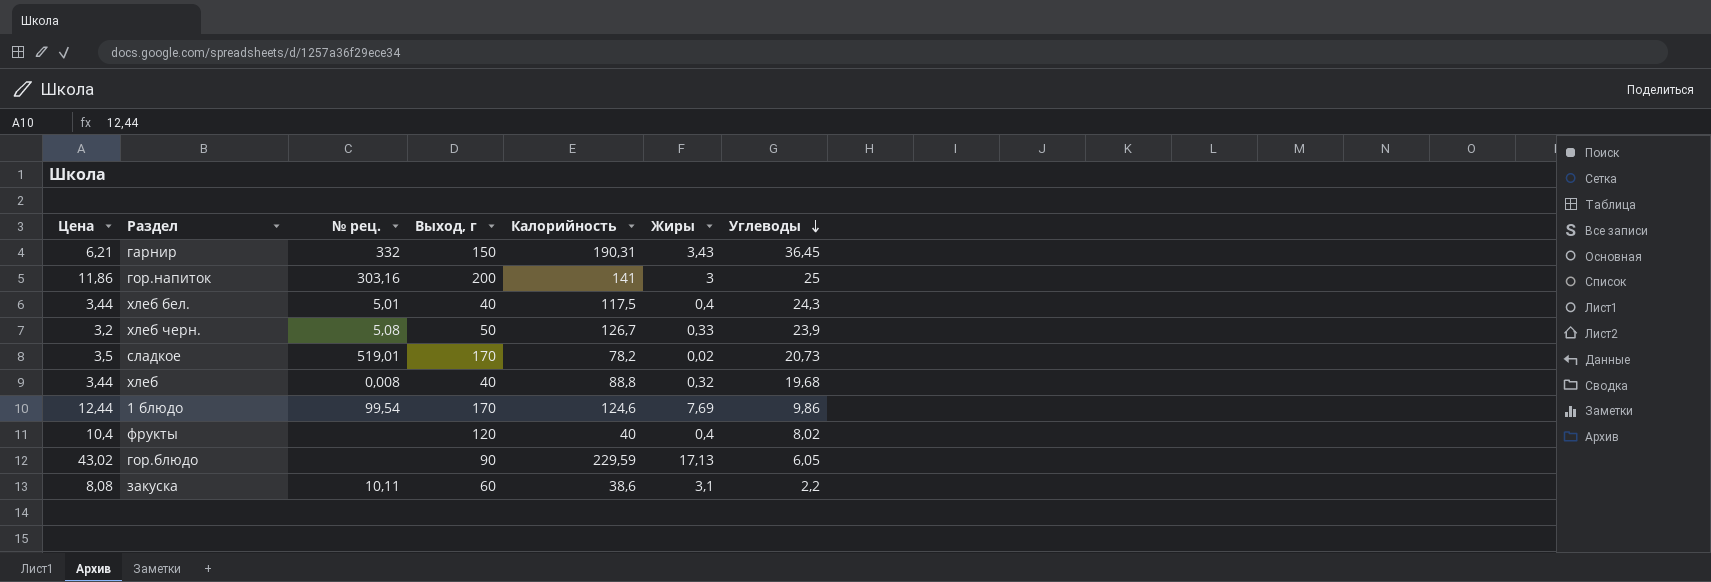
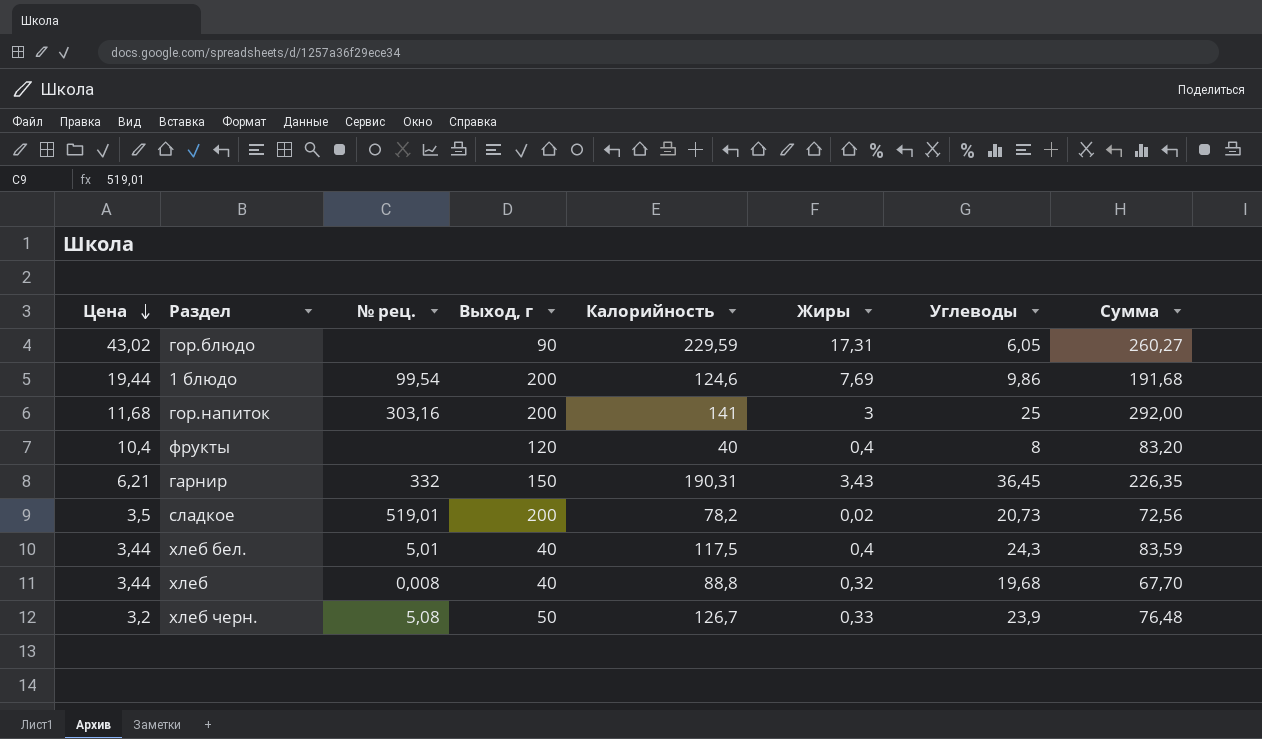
row order: Углеводы descending -> Цена descending
column Сумма | formula: none -> [Цена] * [Углеводы]
row закуска: 8,08 | 10,11 | 60 | 38,6 | 3,1 | 2,2 -> none
гор.блюдо | Жиры: 17,13 -> 17,31
1 блюдо | Цена: 12,44 -> 19,44
1 блюдо | Выход, г: 170 -> 200
гор.напиток | Цена: 11,86 -> 11,68
фрукты | Углеводы: 8,02 -> 8
сладкое | Выход, г: 170 -> 200

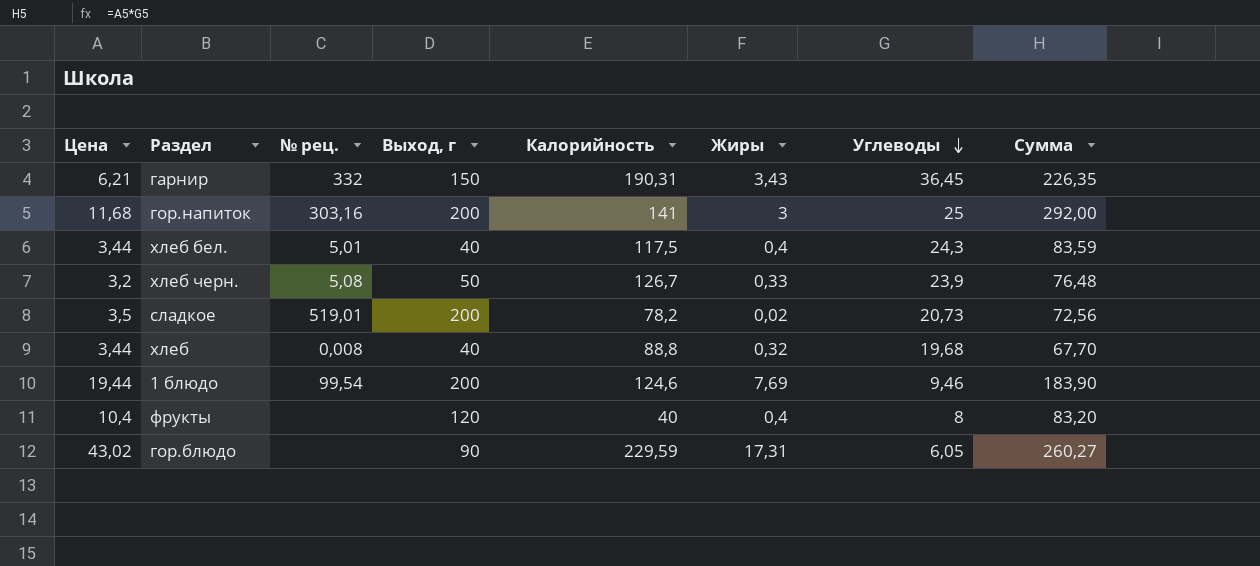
row order: Цена descending -> Углеводы descending
1 блюдо | Углеводы: 9,86 -> 9,46
1 блюдо | Сумма: 191,68 -> 183,90

